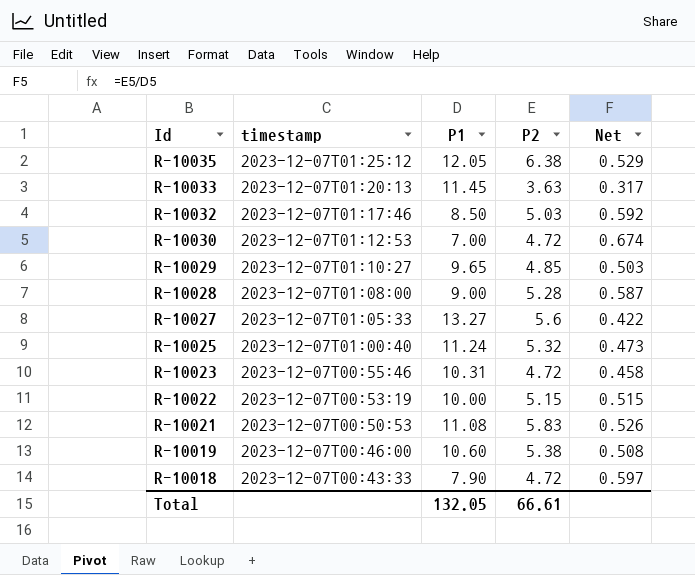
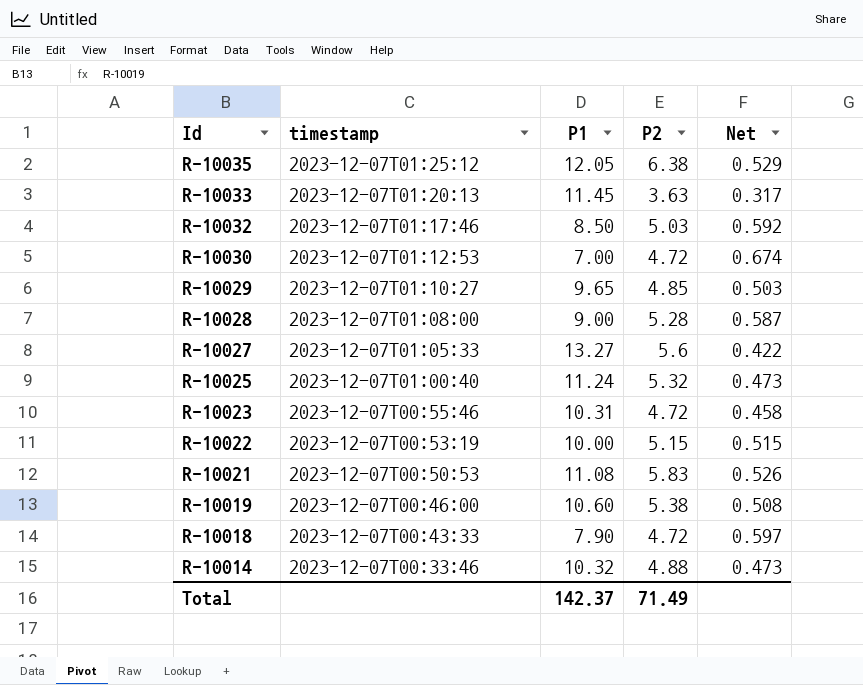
row R-10014: none -> 2023-12-07T00:33:46 | 10.32 | 4.88 | 0.473
Total | P1: 132.05 -> 142.37
Total | P2: 66.61 -> 71.49

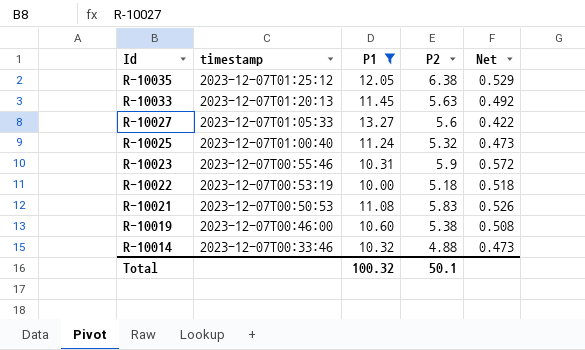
filter: none -> P1 >= 10.00
R-10033 | P2: 3.63 -> 5.63
R-10033 | Net: 0.317 -> 0.492
R-10023 | P2: 4.72 -> 5.9
R-10023 | Net: 0.458 -> 0.572
R-10022 | P2: 5.15 -> 5.18
R-10022 | Net: 0.515 -> 0.518
Total | P1: 142.37 -> 100.32
Total | P2: 71.49 -> 50.1

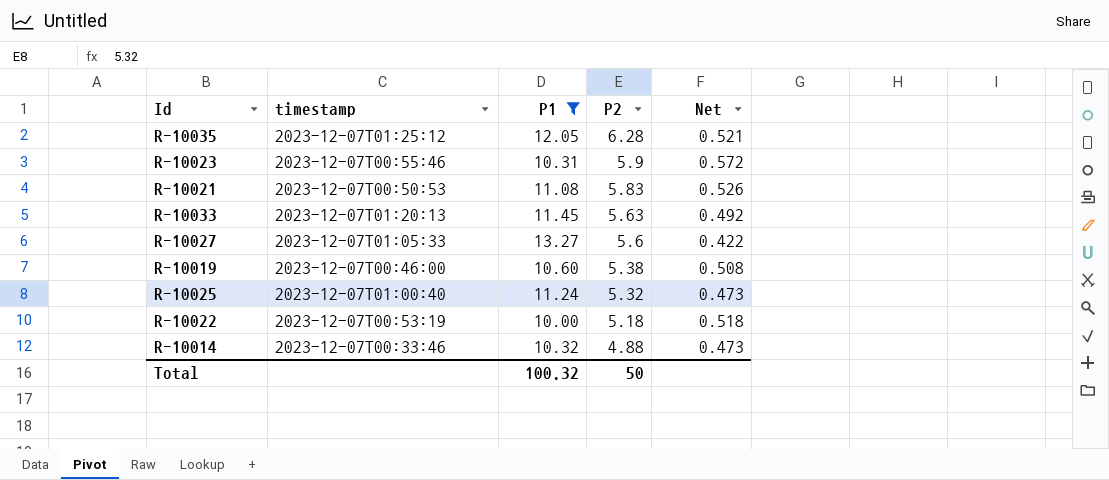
row order: Id descending -> P2 descending
R-10035 | P2: 6.38 -> 6.28
R-10035 | Net: 0.529 -> 0.521
Total | P2: 50.1 -> 50

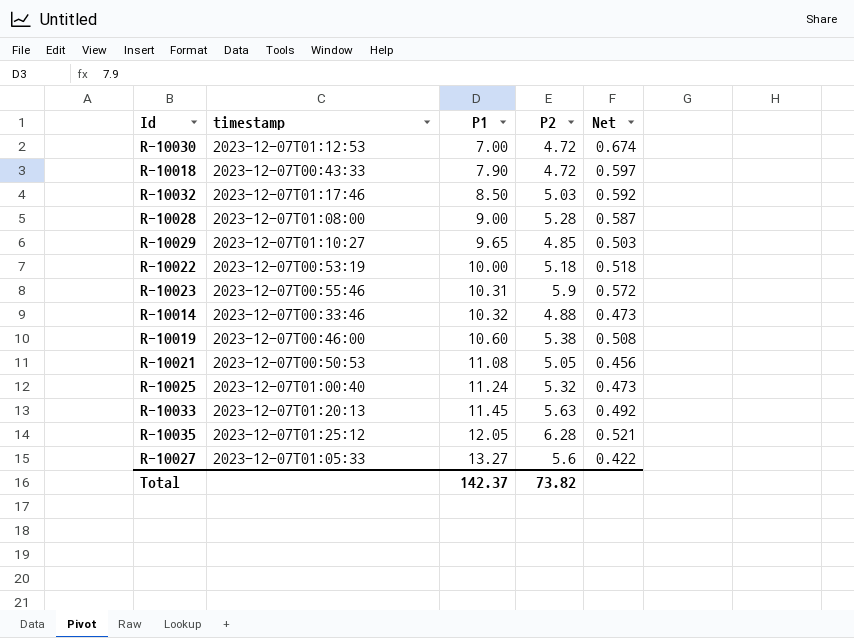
filter: P1 >= 10.00 -> none
row order: P2 descending -> P1 ascending
R-10021 | P2: 5.83 -> 5.05
R-10021 | Net: 0.526 -> 0.456
Total | P1: 100.32 -> 142.37
Total | P2: 50 -> 73.82

